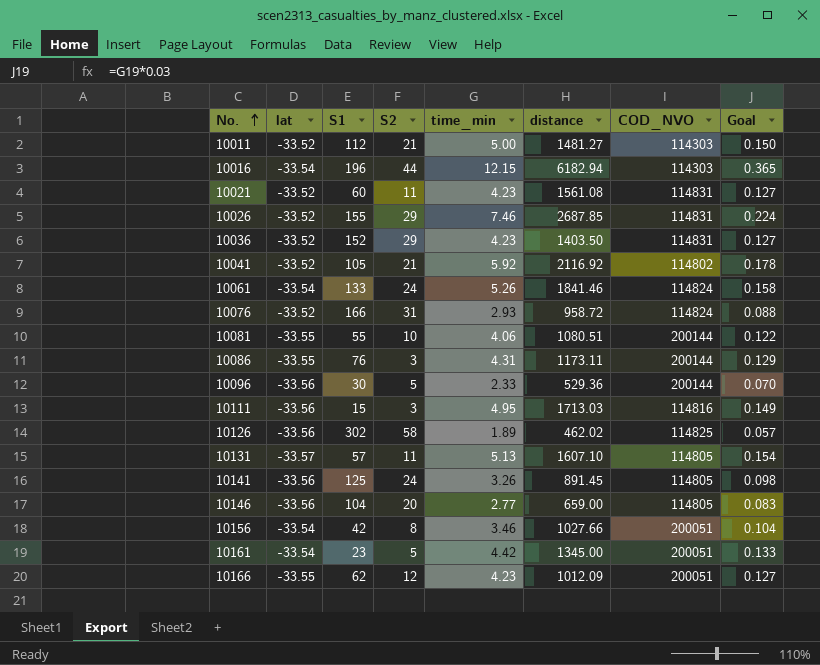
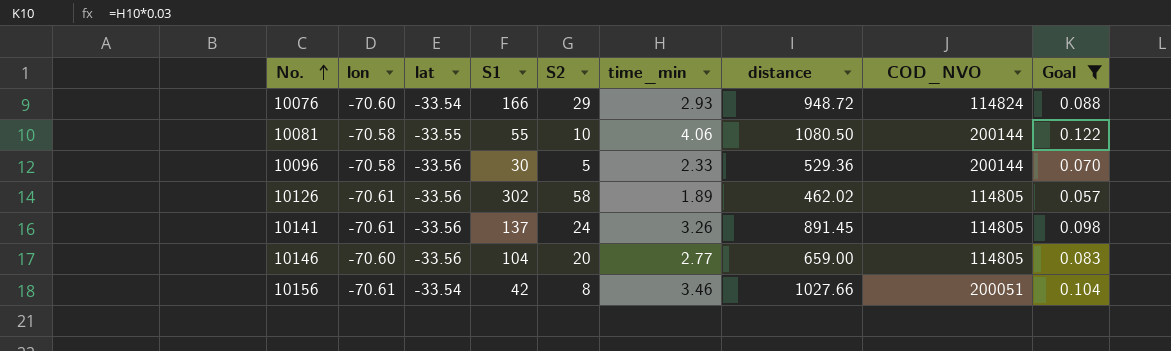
filter: none -> Goal <= 0.122
column lon | position: none -> 2
10076 | lat: -33.52 -> -33.54
10076 | S2: 31 -> 29
10076 | distance: 958.72 -> 948.72
10081 | distance: 1080.51 -> 1080.50
10126 | COD_NVO: 114825 -> 114805
10141 | S1: 125 -> 137

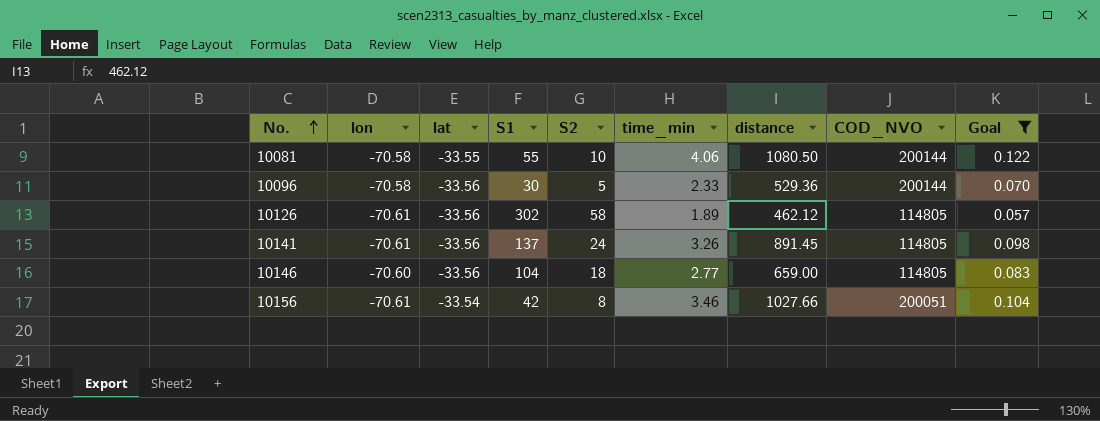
row 10076: -70.60 | -33.54 | 166 | 29 | 2.93 | 948.72 | 114824 | 0.088 -> none
10126 | distance: 462.02 -> 462.12
10146 | S2: 20 -> 18

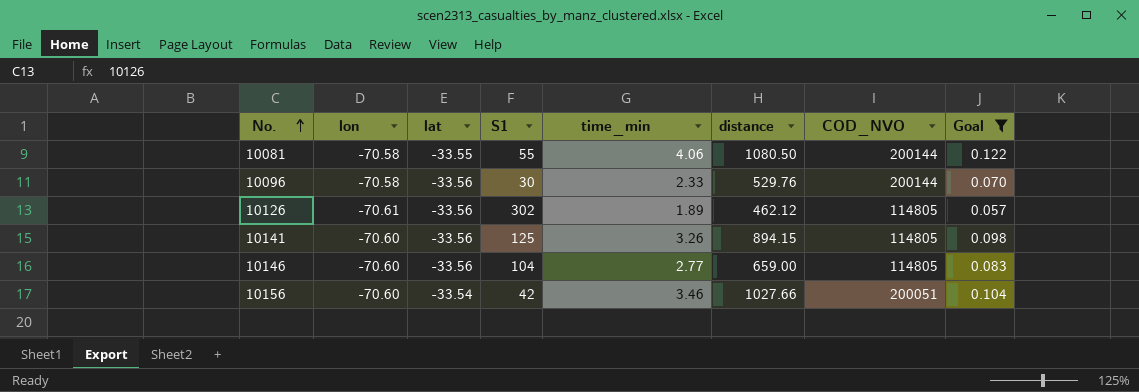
column S2 | position: 5 -> none
10096 | distance: 529.36 -> 529.76
10141 | lon: -70.61 -> -70.60
10141 | S1: 137 -> 125
10141 | distance: 891.45 -> 894.15
10156 | lon: -70.61 -> -70.60

